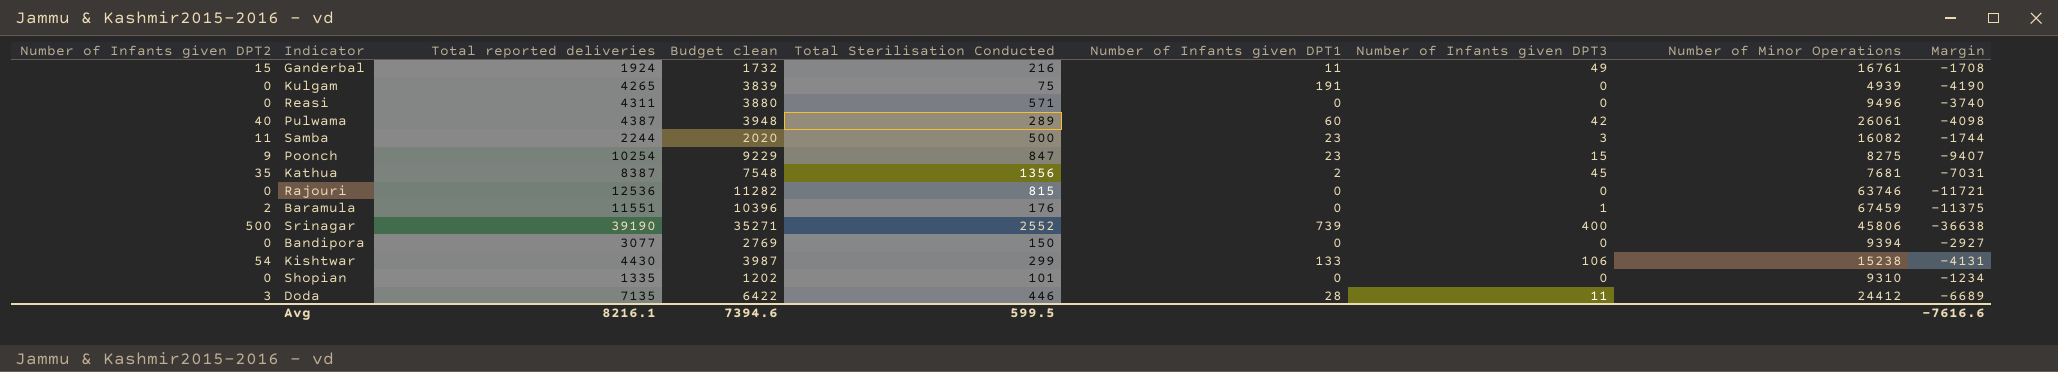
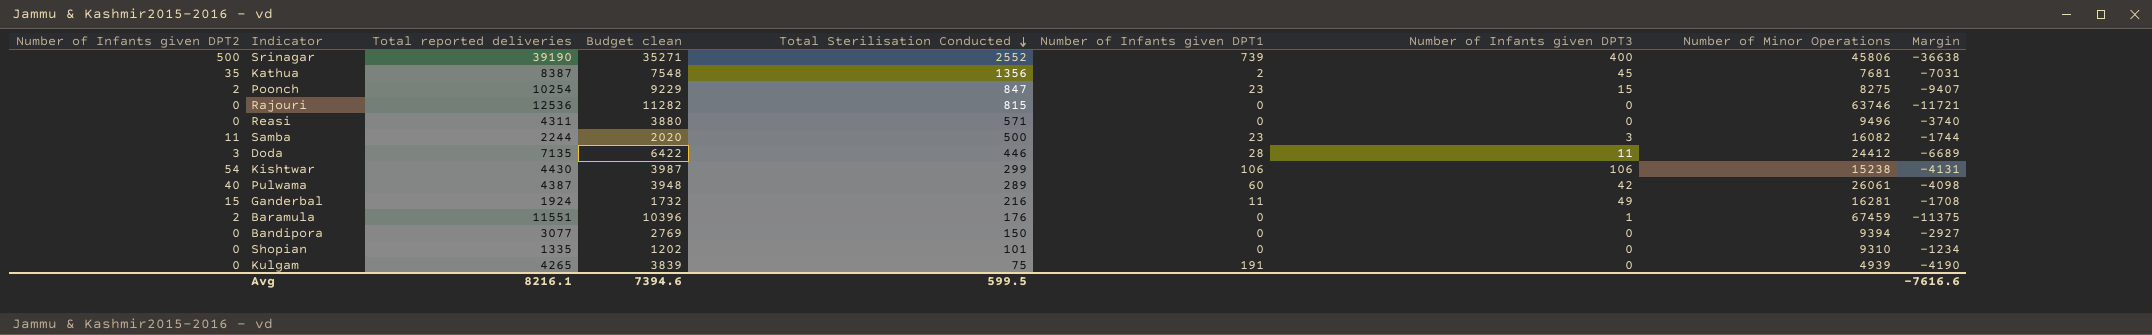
row order: none -> Total Sterilisation Conducted descending
Poonch | Number of Infants given DPT2: 9 -> 2
Kishtwar | Number of Infants given DPT1: 133 -> 106
Ganderbal | Number of Minor Operations: 16761 -> 16281

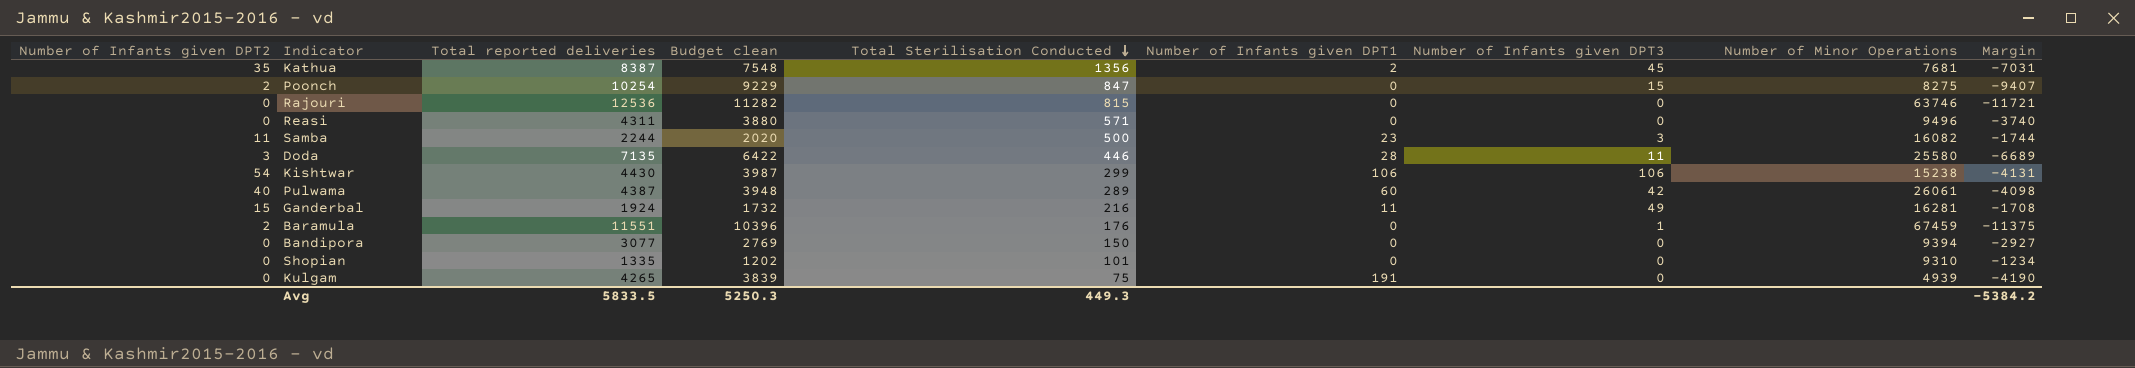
row Srinagar: 500 | 39190 | 35271 | 2552 | 739 | 400 | 45806 | -36638 -> none
Poonch | Number of Infants given DPT1: 23 -> 0
Doda | Number of Minor Operations: 24412 -> 25580
Avg | Total reported deliveries: 8216.1 -> 5833.5
Avg | Budget clean: 7394.6 -> 5250.3
Avg | Total Sterilisation Conducted: 599.5 -> 449.3
Avg | Margin: -7616.6 -> -5384.2

